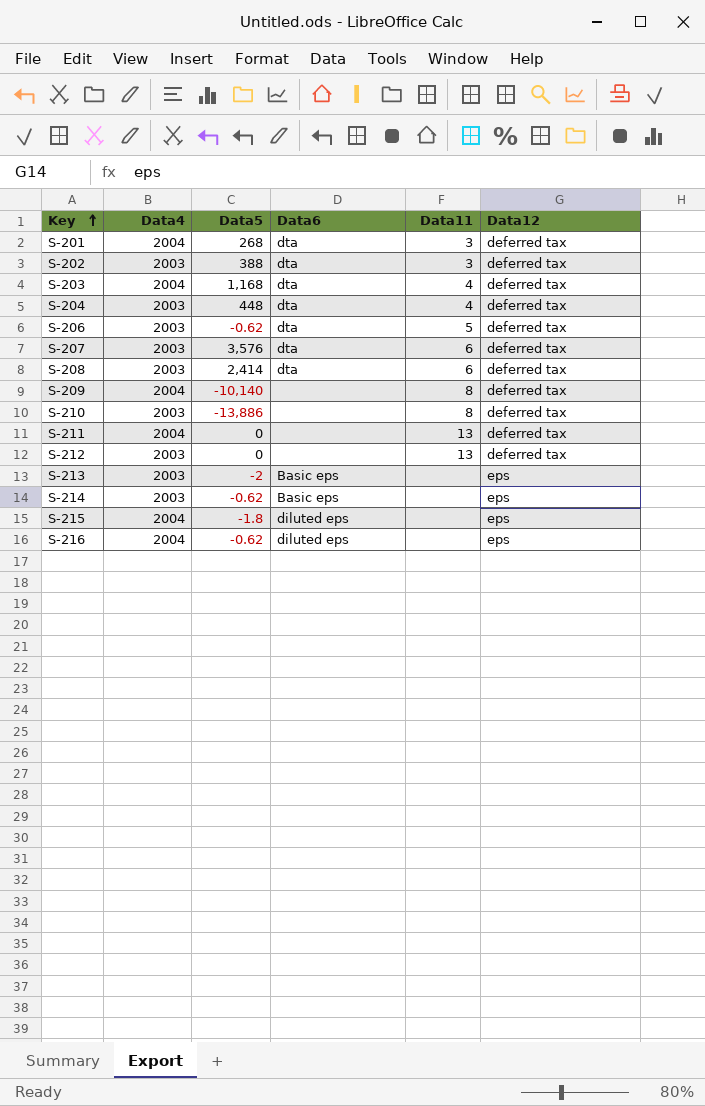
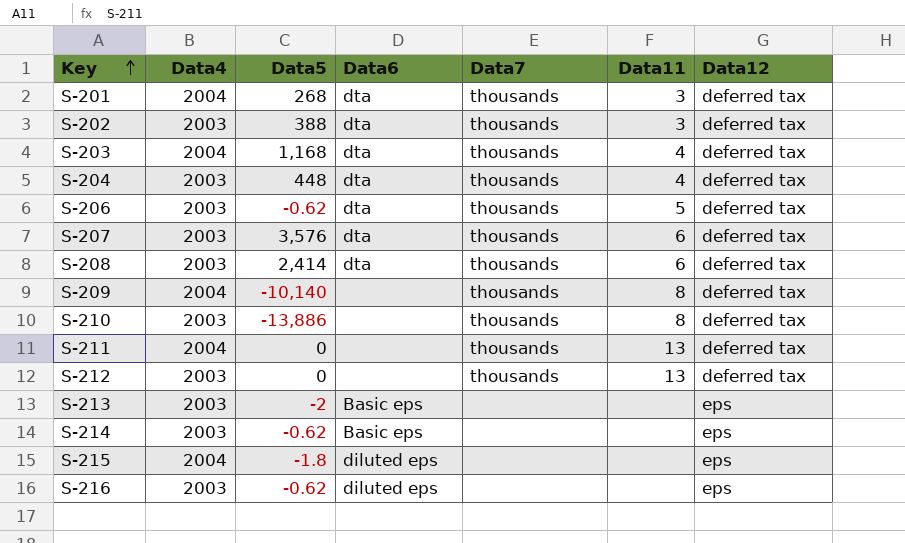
column Data7 | position: none -> 5
S-216 | Data4: 2004 -> 2003

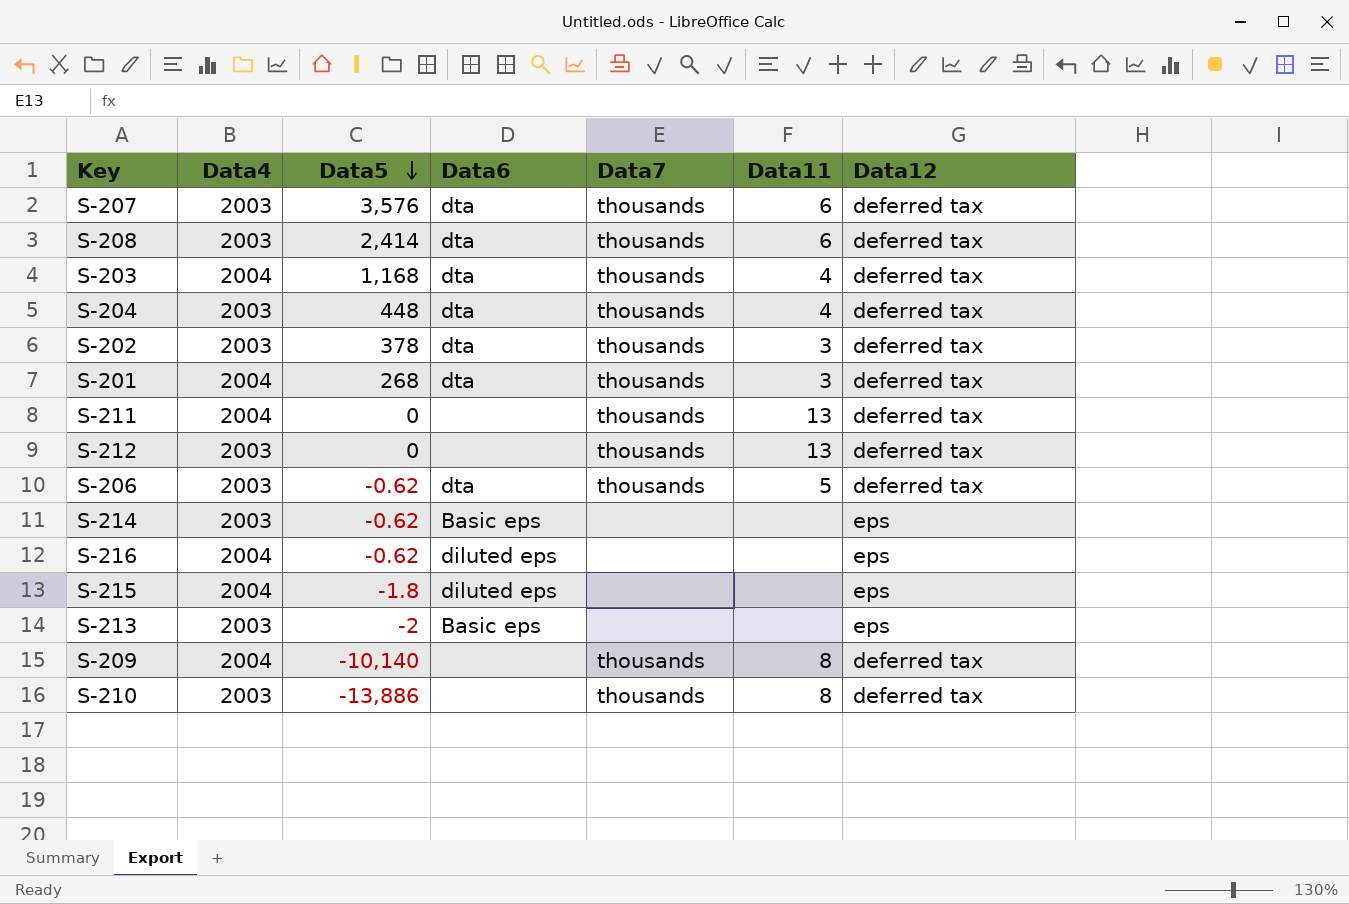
row order: Key ascending -> Data5 descending
S-202 | Data5: 388 -> 378
S-216 | Data4: 2003 -> 2004

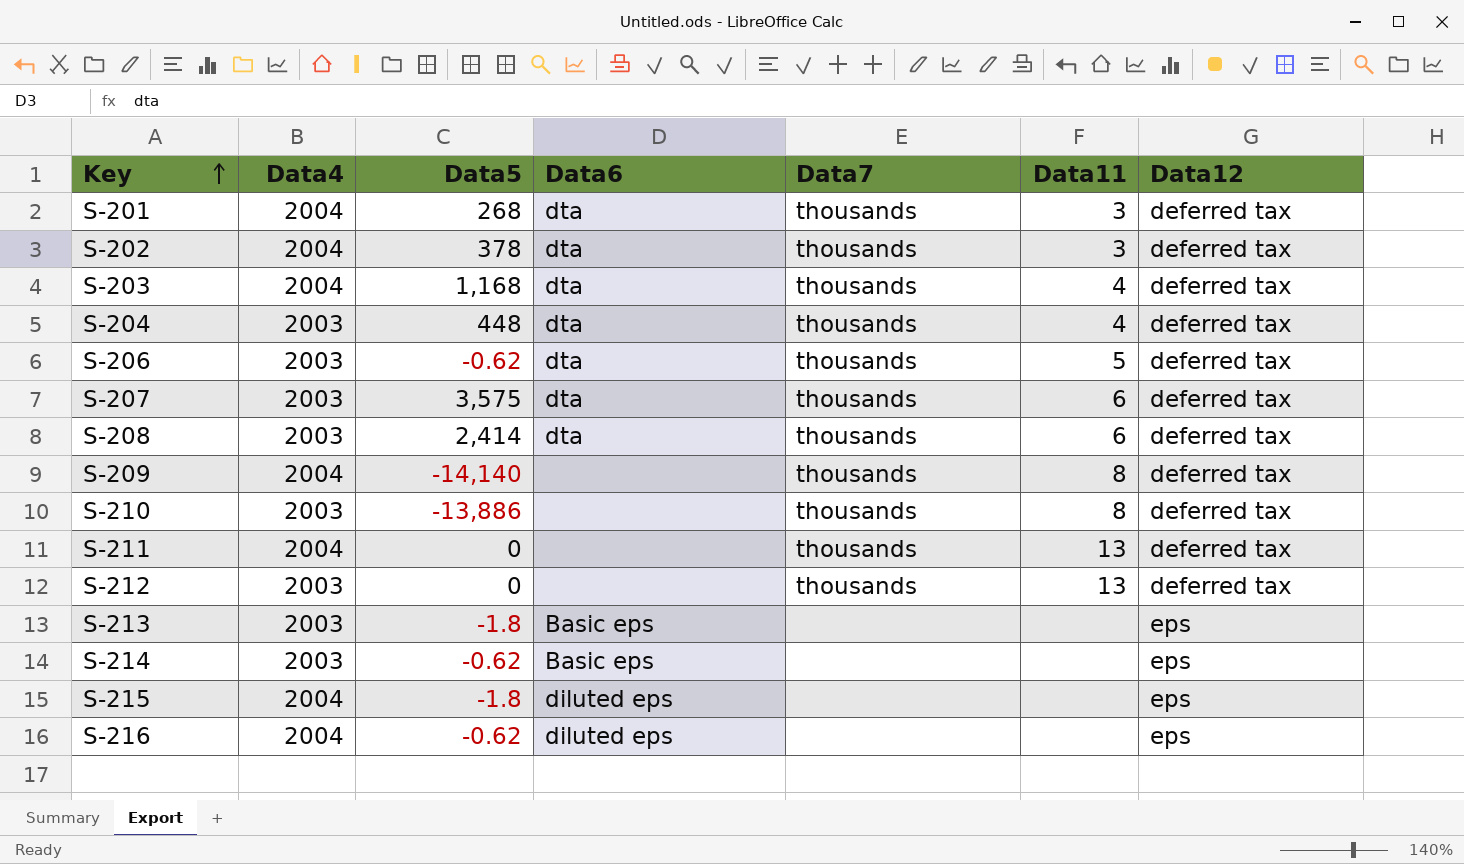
row order: Data5 descending -> Key ascending
S-202 | Data4: 2003 -> 2004
S-207 | Data5: 3,576 -> 3,575
S-209 | Data5: -10,140 -> -14,140
S-213 | Data5: -2 -> -1.8

